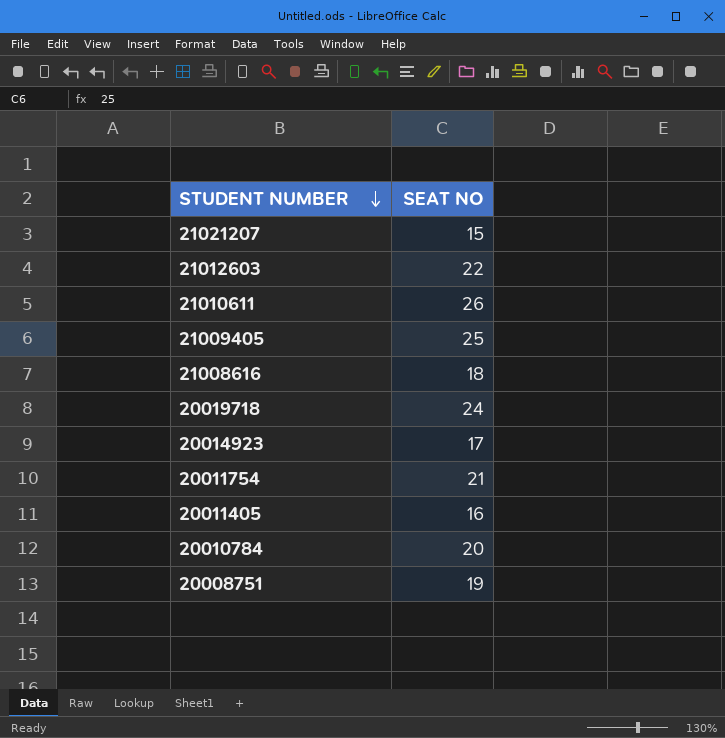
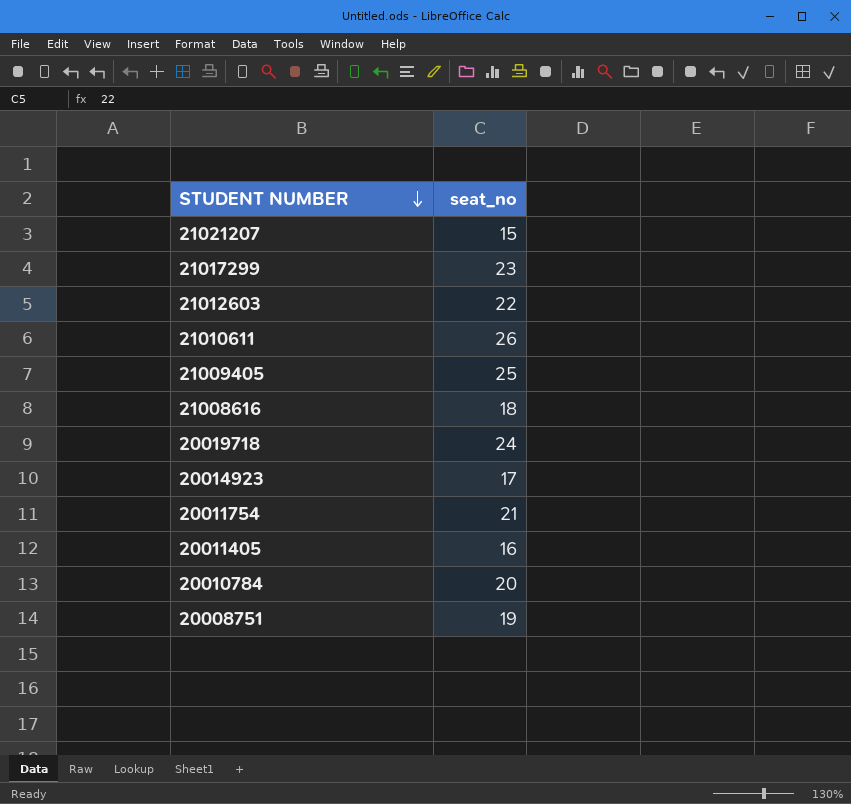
column name: SEAT NO -> seat_no
row 21017299: none -> 23

